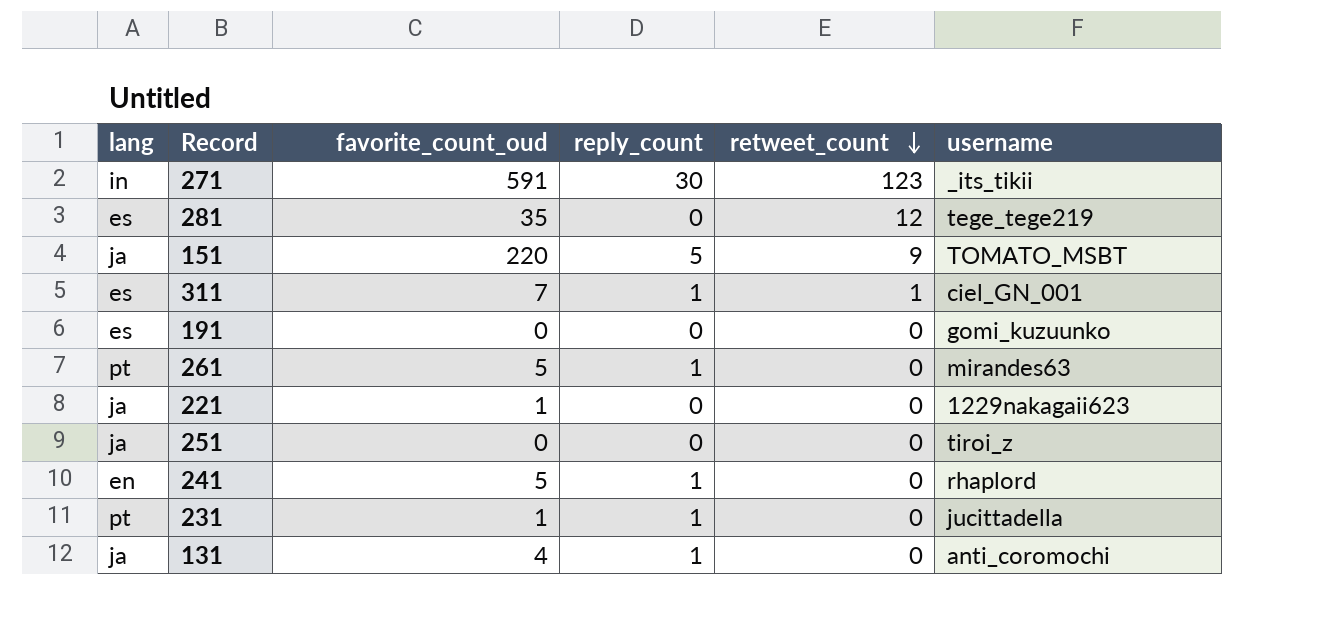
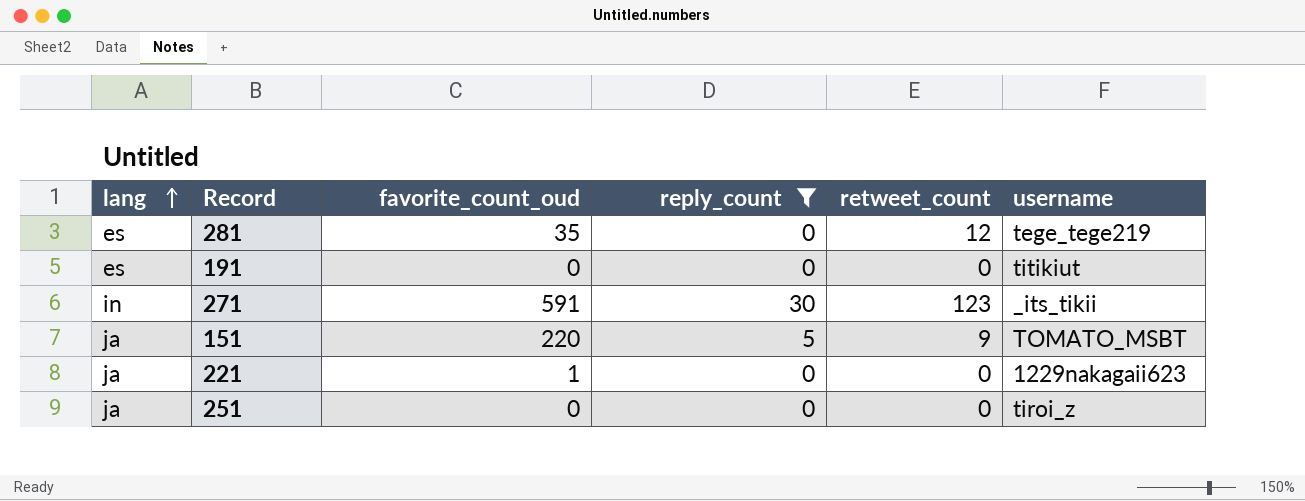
filter: none -> reply_count != 1
row order: retweet_count descending -> lang ascending
191 | username: gomi_kuzuunko -> titikiut

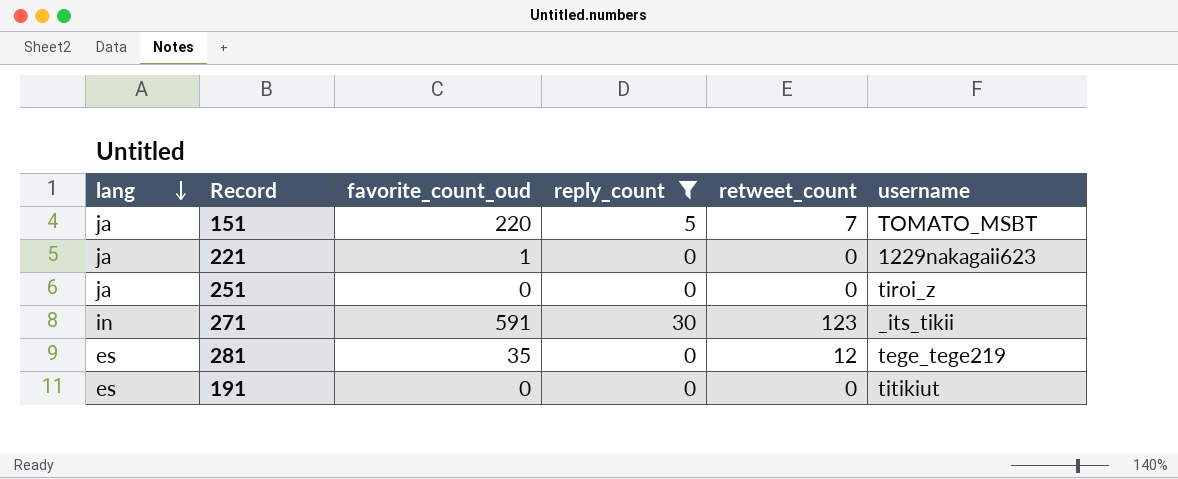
row order: lang ascending -> lang descending
151 | retweet_count: 9 -> 7

